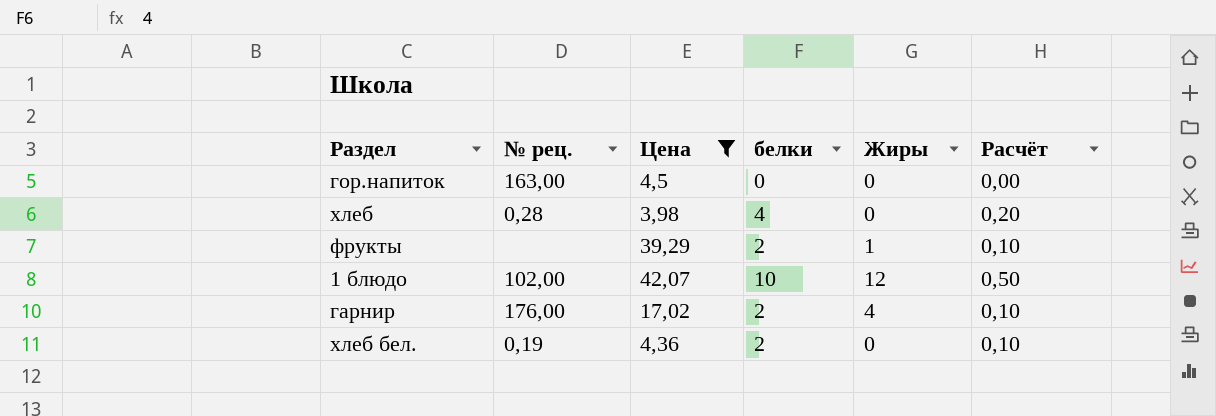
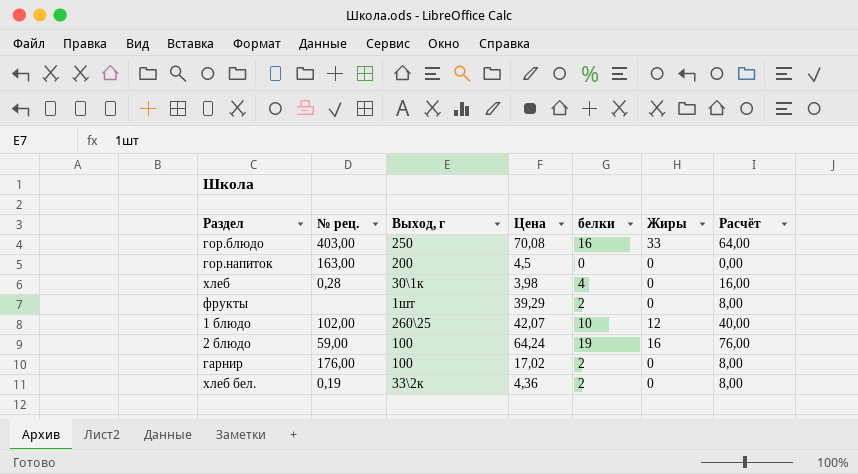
filter: Цена <= 42,07 -> none
column Выход, г | position: none -> 3
column Расчёт | formula: [белки] * 0,05 -> [белки] * 4
фрукты | Жиры: 1 -> 0
гарнир | Жиры: 4 -> 0

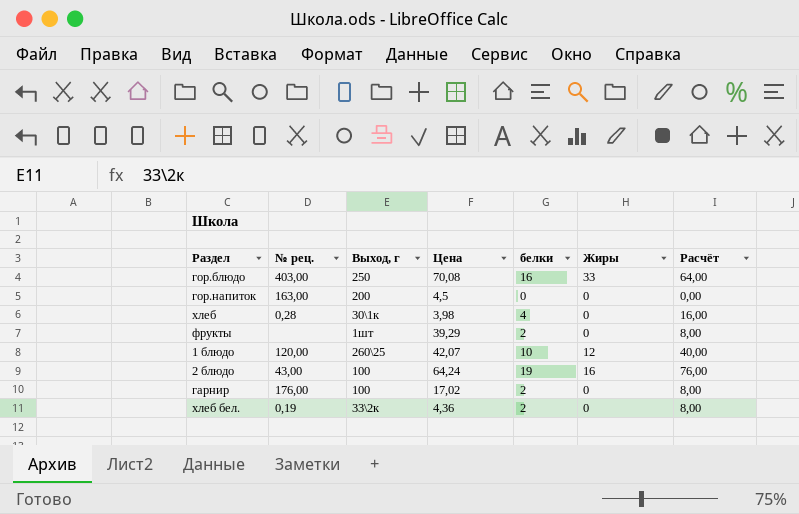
1 блюдо | № рец.: 102,00 -> 120,00
2 блюдо | № рец.: 59,00 -> 43,00

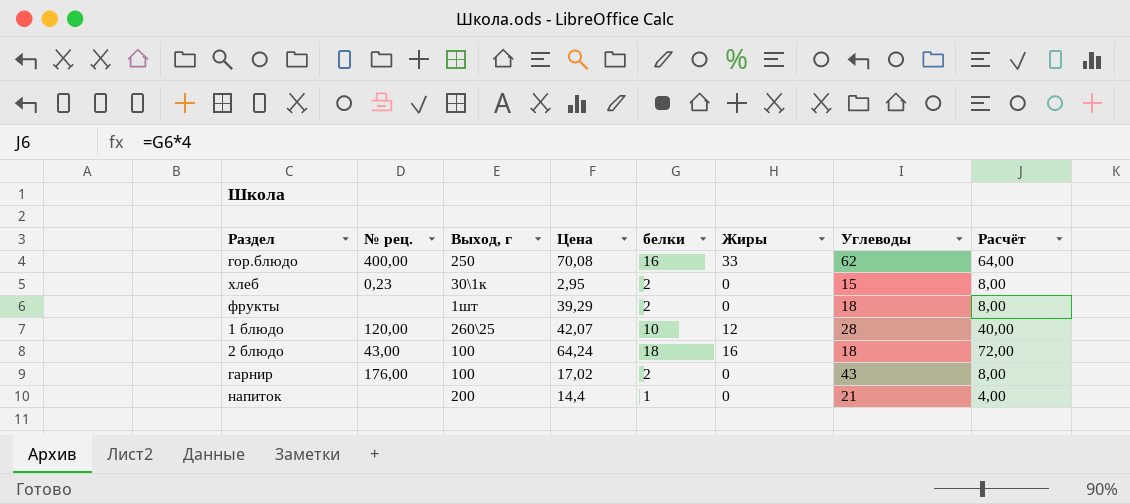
column Углеводы | position: none -> 7
row гор.напиток: 163,00 | 200 | 4,5 | 0 | 0 | 0,00 -> none
row хлеб бел.: 0,19 | 33\2к | 4,36 | 2 | 0 | 8,00 -> none
гор.блюдо | № рец.: 403,00 -> 400,00
хлеб | № рец.: 0,28 -> 0,23
хлеб | Цена: 3,98 -> 2,95
хлеб | белки: 4 -> 2
хлеб | Расчёт: 16,00 -> 8,00
2 блюдо | белки: 19 -> 18
2 блюдо | Расчёт: 76,00 -> 72,00
row напиток: none -> none | 200 | 14,4 | 1 | 0 | 21 | 4,00

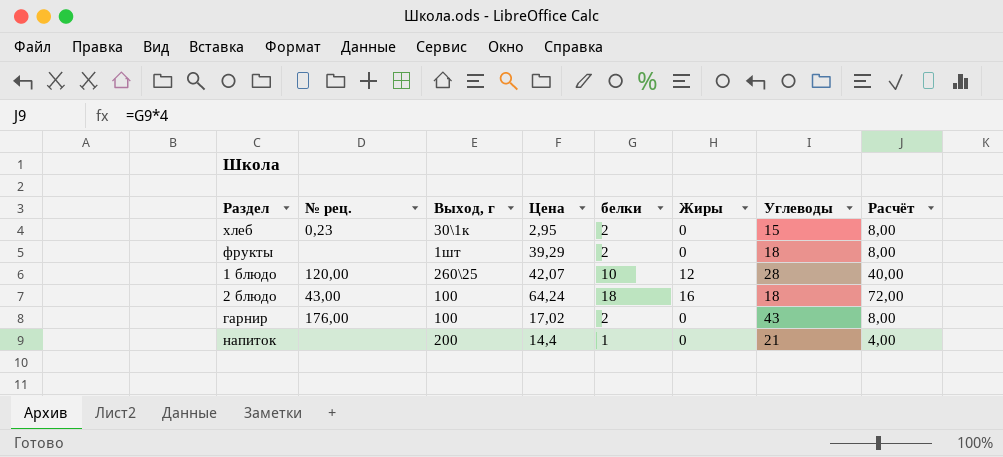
row гор.блюдо: 400,00 | 250 | 70,08 | 16 | 33 | 62 | 64,00 -> none

